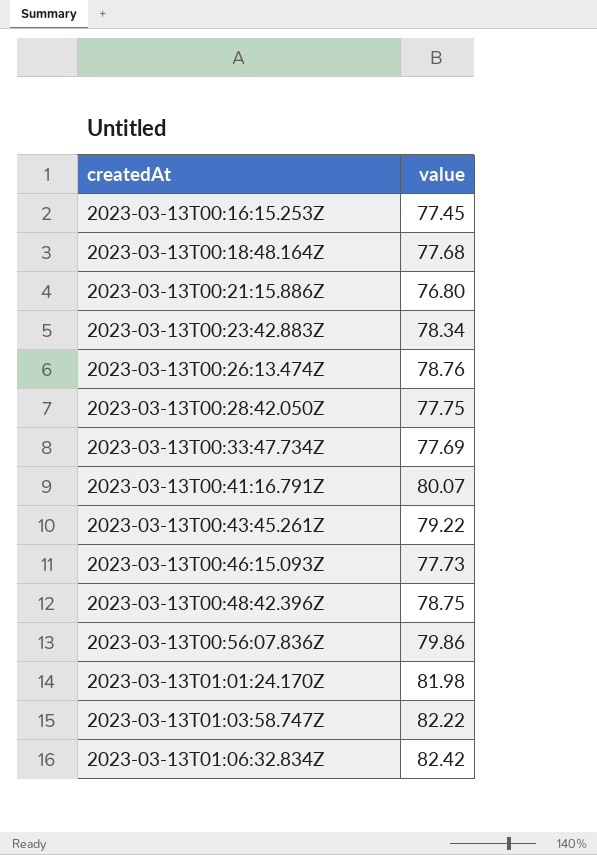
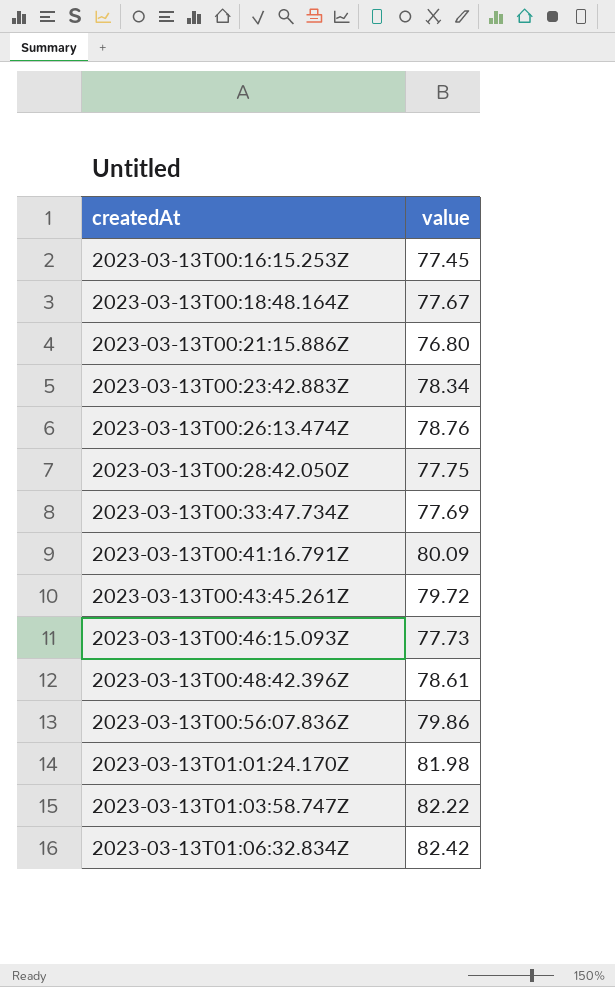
2023-03-13T00:18:48.164Z | value: 77.68 -> 77.67
2023-03-13T00:41:16.791Z | value: 80.07 -> 80.09
2023-03-13T00:43:45.261Z | value: 79.22 -> 79.72
2023-03-13T00:48:42.396Z | value: 78.75 -> 78.61

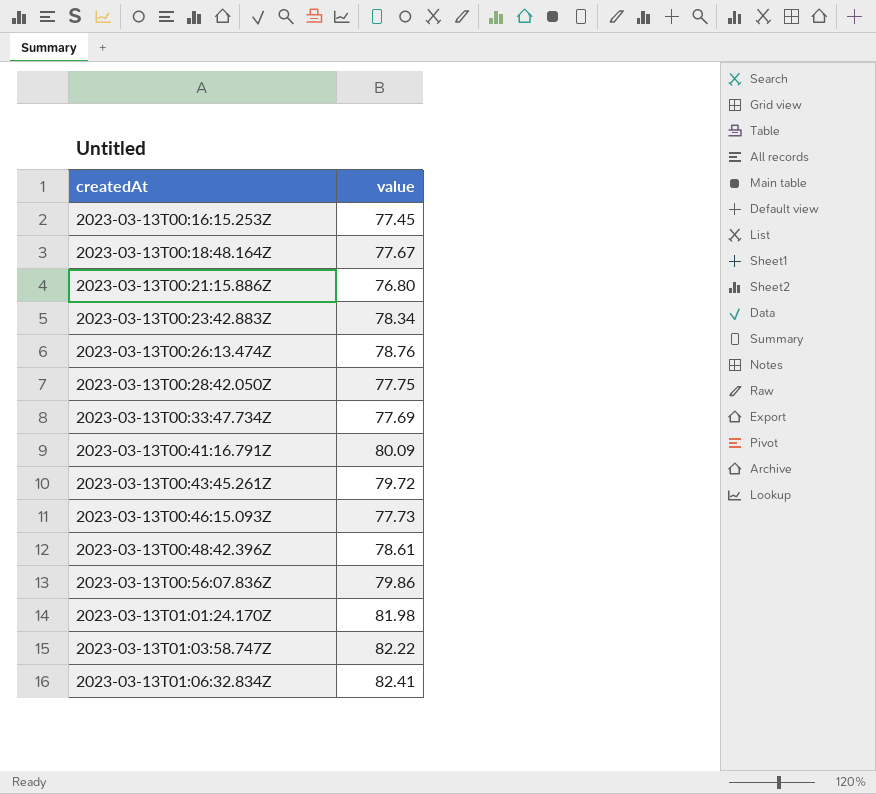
2023-03-13T01:06:32.834Z | value: 82.42 -> 82.41

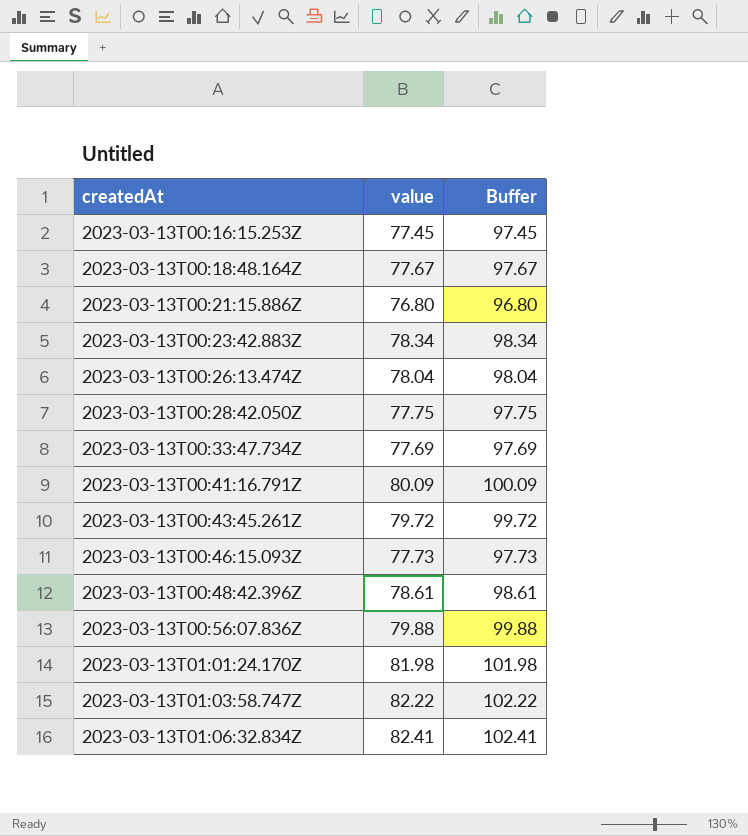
column Buffer | formula: none -> [value] + 20
2023-03-13T00:26:13.474Z | value: 78.76 -> 78.04
2023-03-13T00:56:07.836Z | value: 79.86 -> 79.88

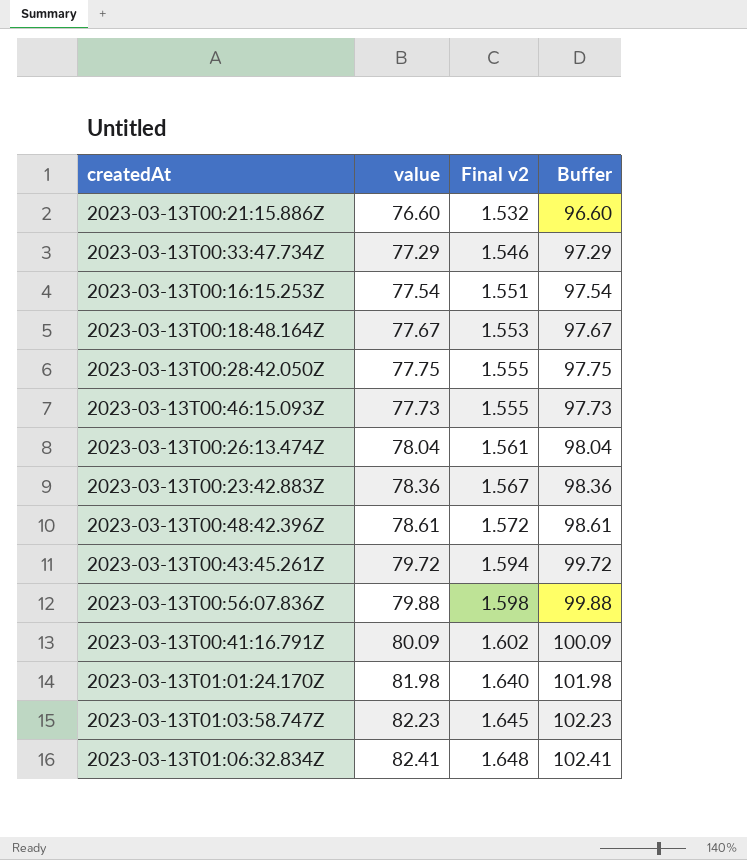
row order: createdAt ascending -> Final v2 ascending
column Final v2 | formula: none -> [value] * 0.02
2023-03-13T00:21:15.886Z | value: 76.80 -> 76.60
2023-03-13T00:21:15.886Z | Buffer: 96.80 -> 96.60
2023-03-13T00:33:47.734Z | value: 77.69 -> 77.29
2023-03-13T00:33:47.734Z | Buffer: 97.69 -> 97.29
2023-03-13T00:16:15.253Z | value: 77.45 -> 77.54
2023-03-13T00:16:15.253Z | Buffer: 97.45 -> 97.54
2023-03-13T00:23:42.883Z | value: 78.34 -> 78.36
2023-03-13T00:23:42.883Z | Buffer: 98.34 -> 98.36
2023-03-13T01:03:58.747Z | value: 82.22 -> 82.23
2023-03-13T01:03:58.747Z | Buffer: 102.22 -> 102.23

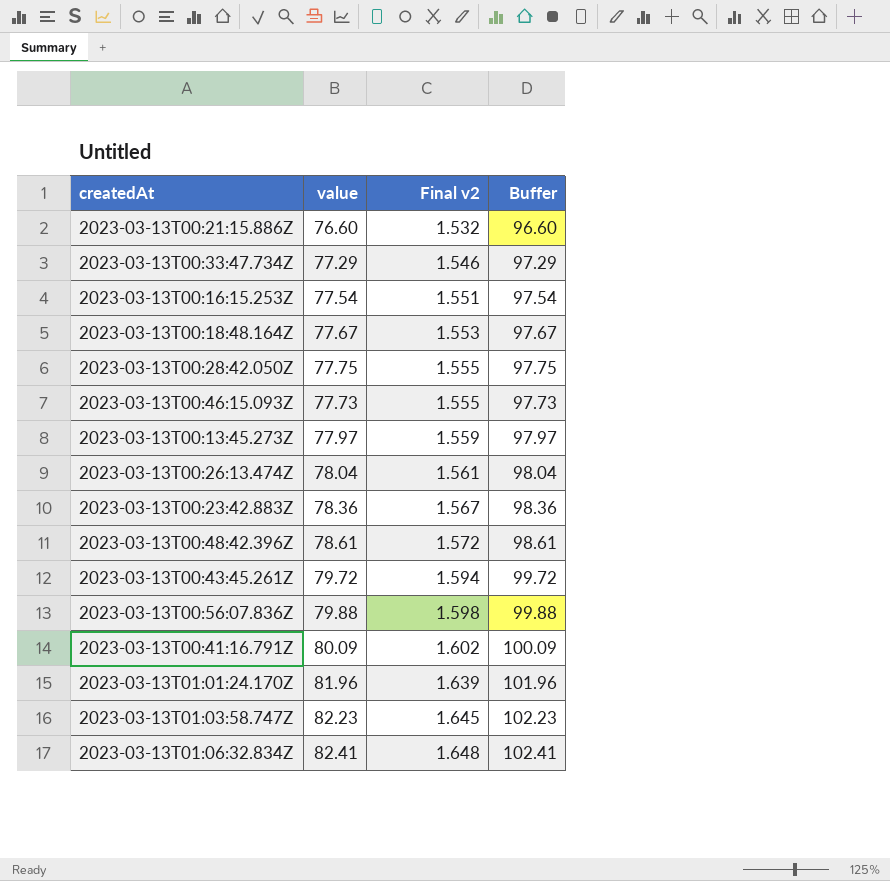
row 2023-03-13T00:13:45.273Z: none -> 77.97 | 1.559 | 97.97
2023-03-13T01:01:24.170Z | value: 81.98 -> 81.96
2023-03-13T01:01:24.170Z | Final v2: 1.640 -> 1.639
2023-03-13T01:01:24.170Z | Buffer: 101.98 -> 101.96

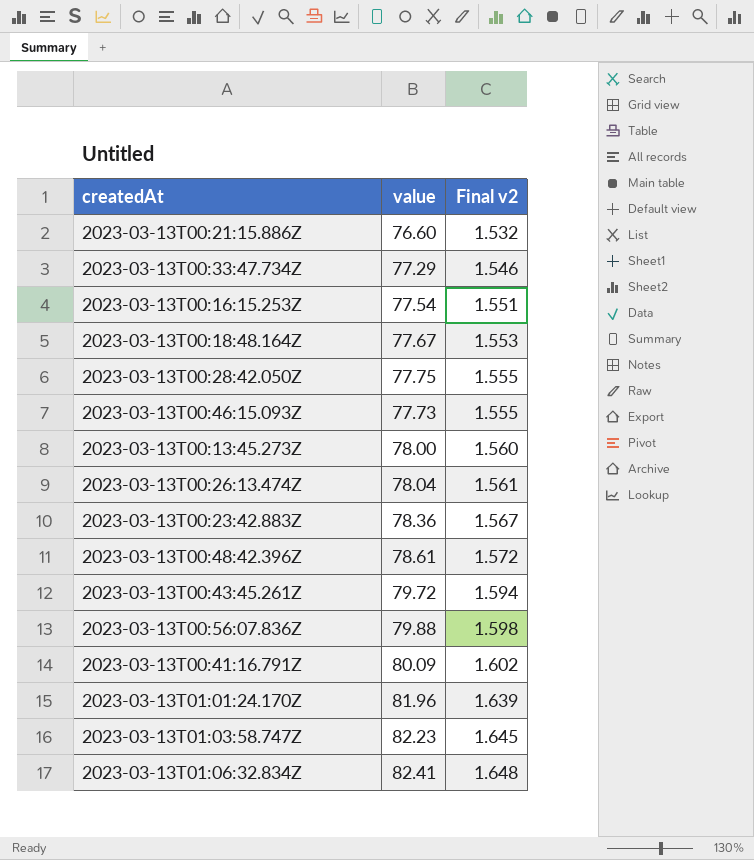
column Buffer | formula: [value] + 20 -> none
2023-03-13T00:13:45.273Z | value: 77.97 -> 78.00
2023-03-13T00:13:45.273Z | Final v2: 1.559 -> 1.560

